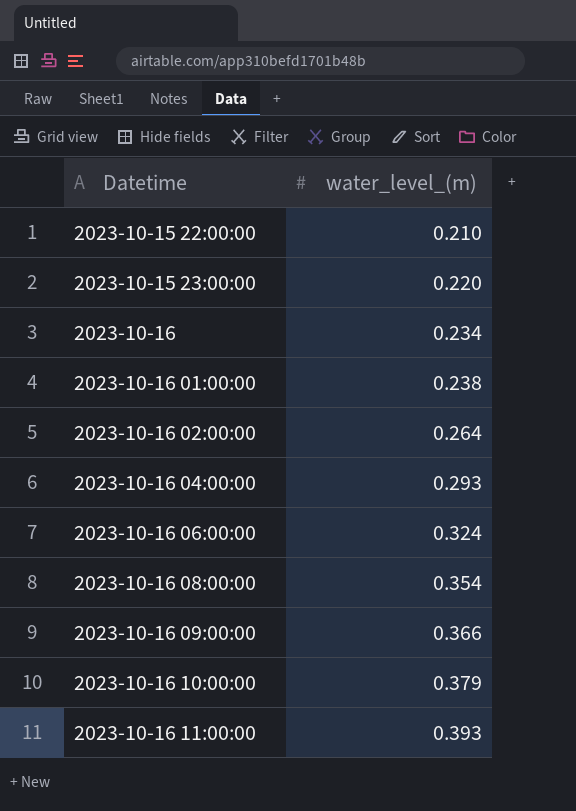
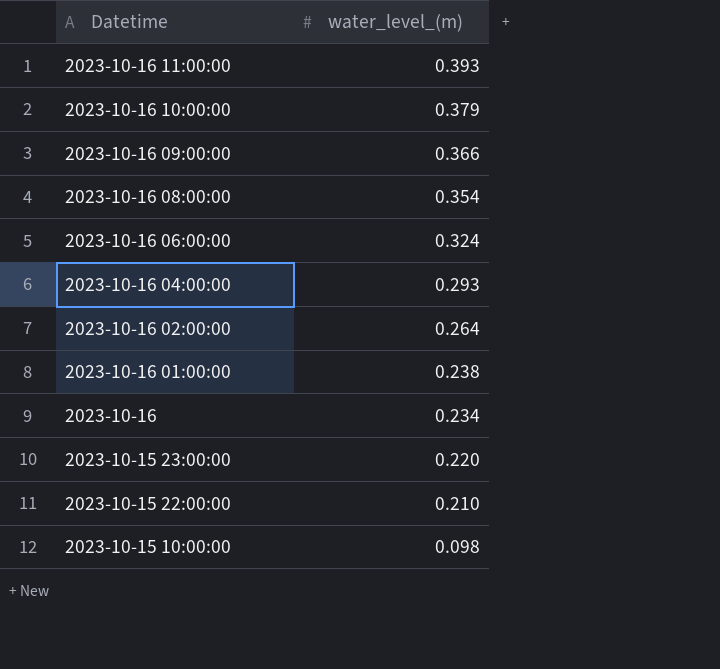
row order: Datetime ascending -> Datetime descending
row 2023-10-15 10:00:00: none -> 0.098

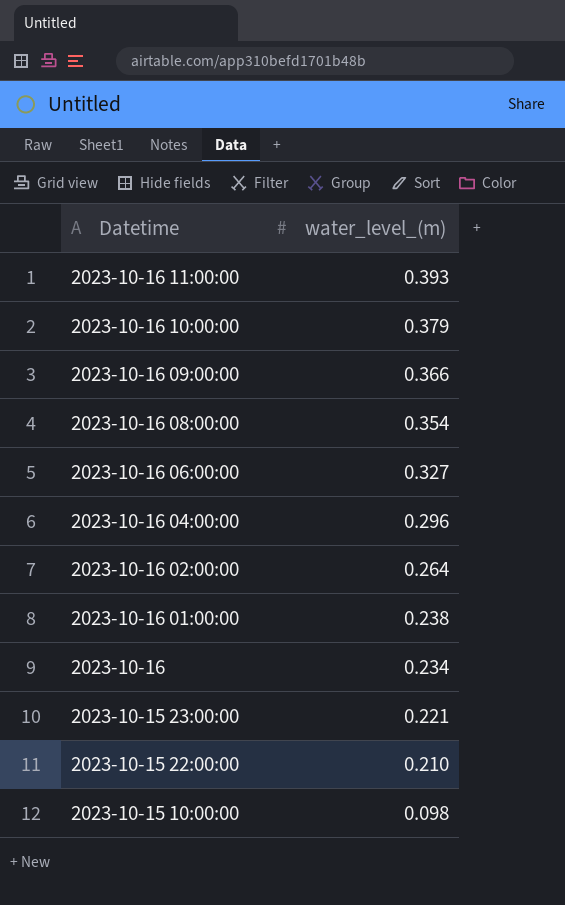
2023-10-16 06:00:00 | water_level_(m): 0.324 -> 0.327
2023-10-16 04:00:00 | water_level_(m): 0.293 -> 0.296
2023-10-15 23:00:00 | water_level_(m): 0.220 -> 0.221

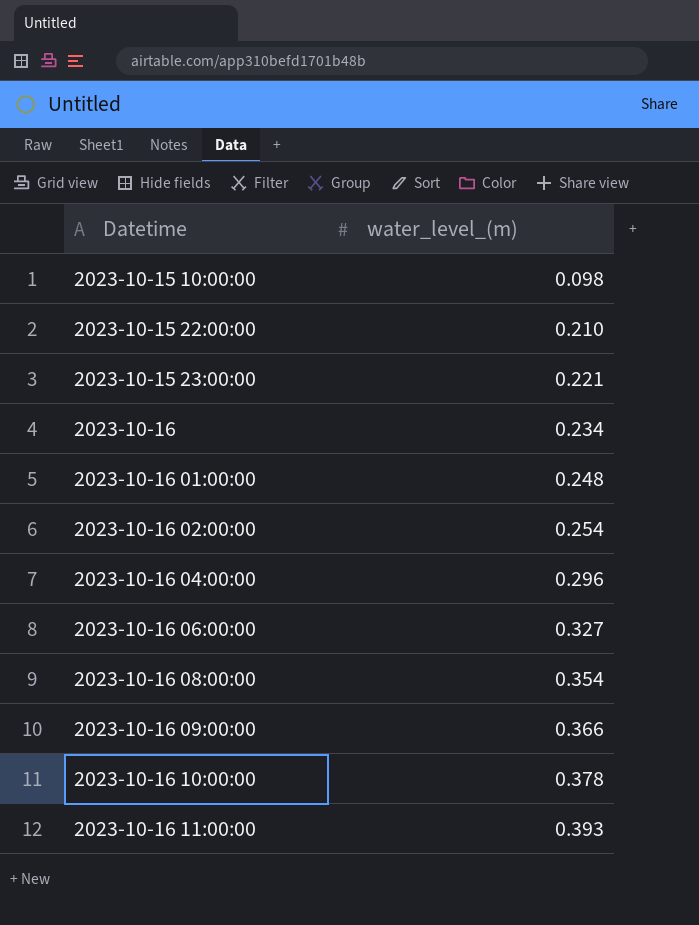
row order: Datetime descending -> Datetime ascending
2023-10-16 01:00:00 | water_level_(m): 0.238 -> 0.248
2023-10-16 02:00:00 | water_level_(m): 0.264 -> 0.254
2023-10-16 10:00:00 | water_level_(m): 0.379 -> 0.378

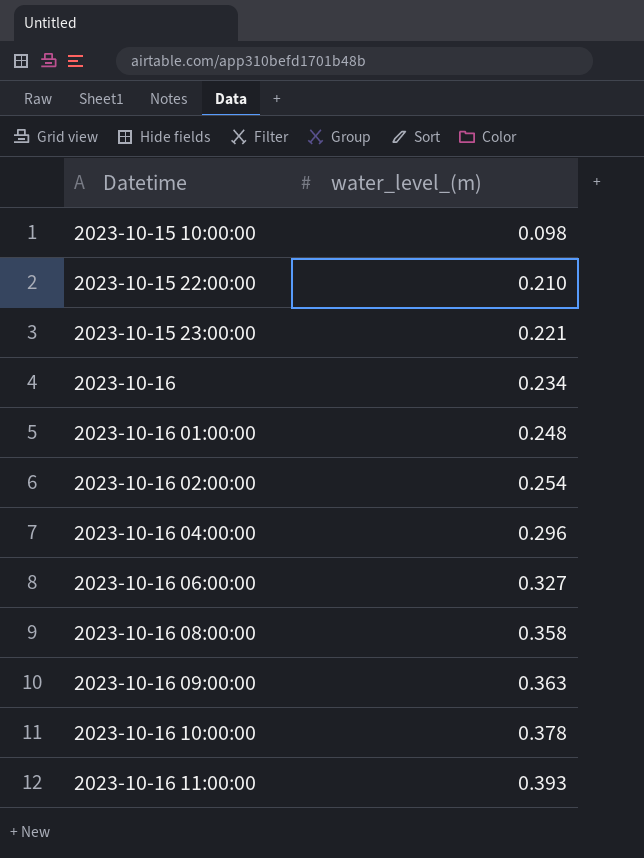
2023-10-16 08:00:00 | water_level_(m): 0.354 -> 0.358
2023-10-16 09:00:00 | water_level_(m): 0.366 -> 0.363

